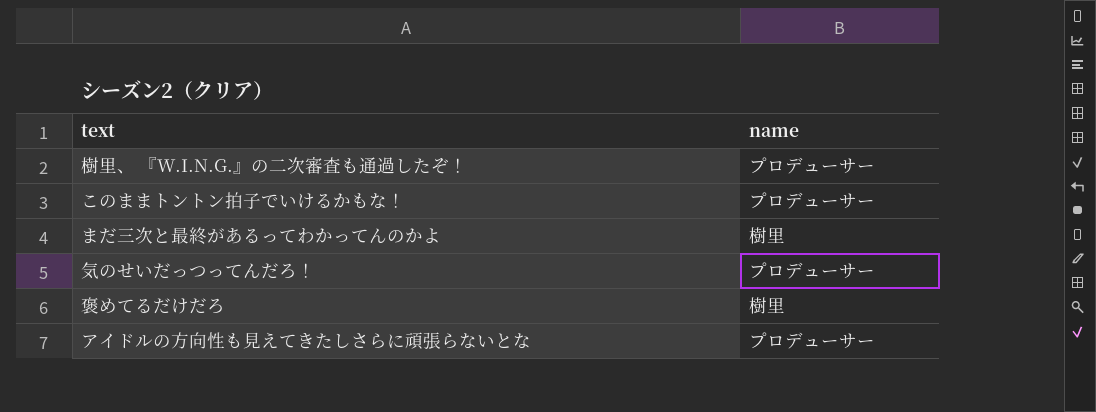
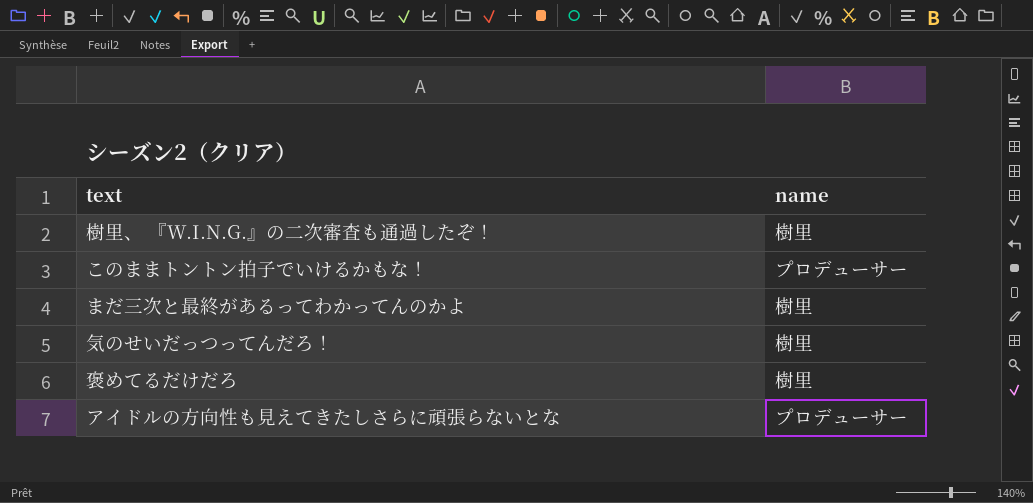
樹里、 『W.I.N.G.』の二次審査も通過したぞ！ | name: プロデューサー -> 樹里
気のせいだっつってんだろ！ | name: プロデューサー -> 樹里

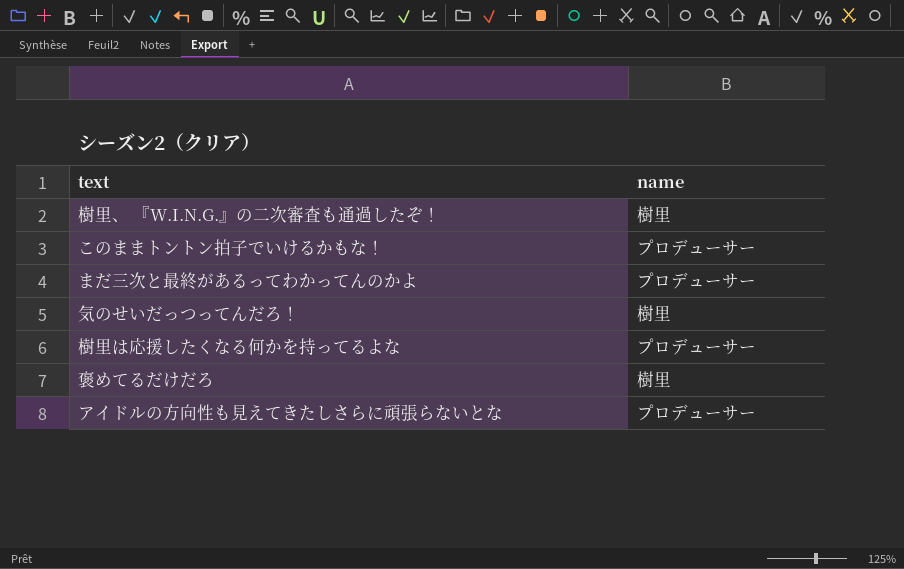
まだ三次と最終があるってわかってんのかよ | name: 樹里 -> プロデューサー
row 樹里は応援したくなる何かを持ってるよな: none -> プロデューサー

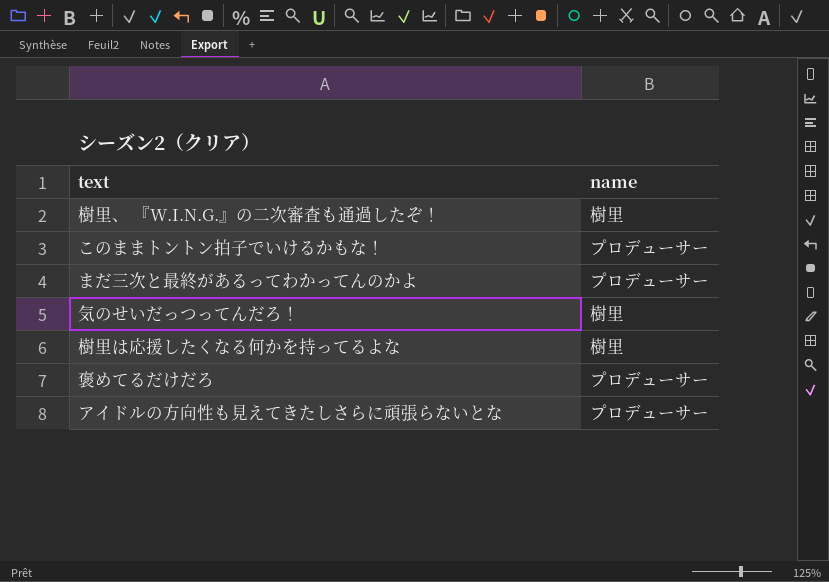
樹里は応援したくなる何かを持ってるよな | name: プロデューサー -> 樹里
褒めてるだけだろ | name: 樹里 -> プロデューサー

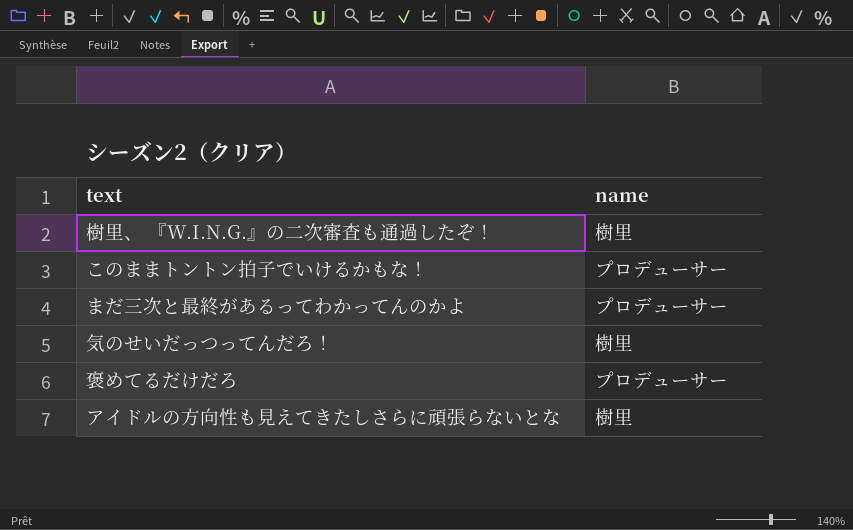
row 樹里は応援したくなる何かを持ってるよな: 樹里 -> none
アイドルの方向性も見えてきたしさらに頑張らないとな | name: プロデューサー -> 樹里

